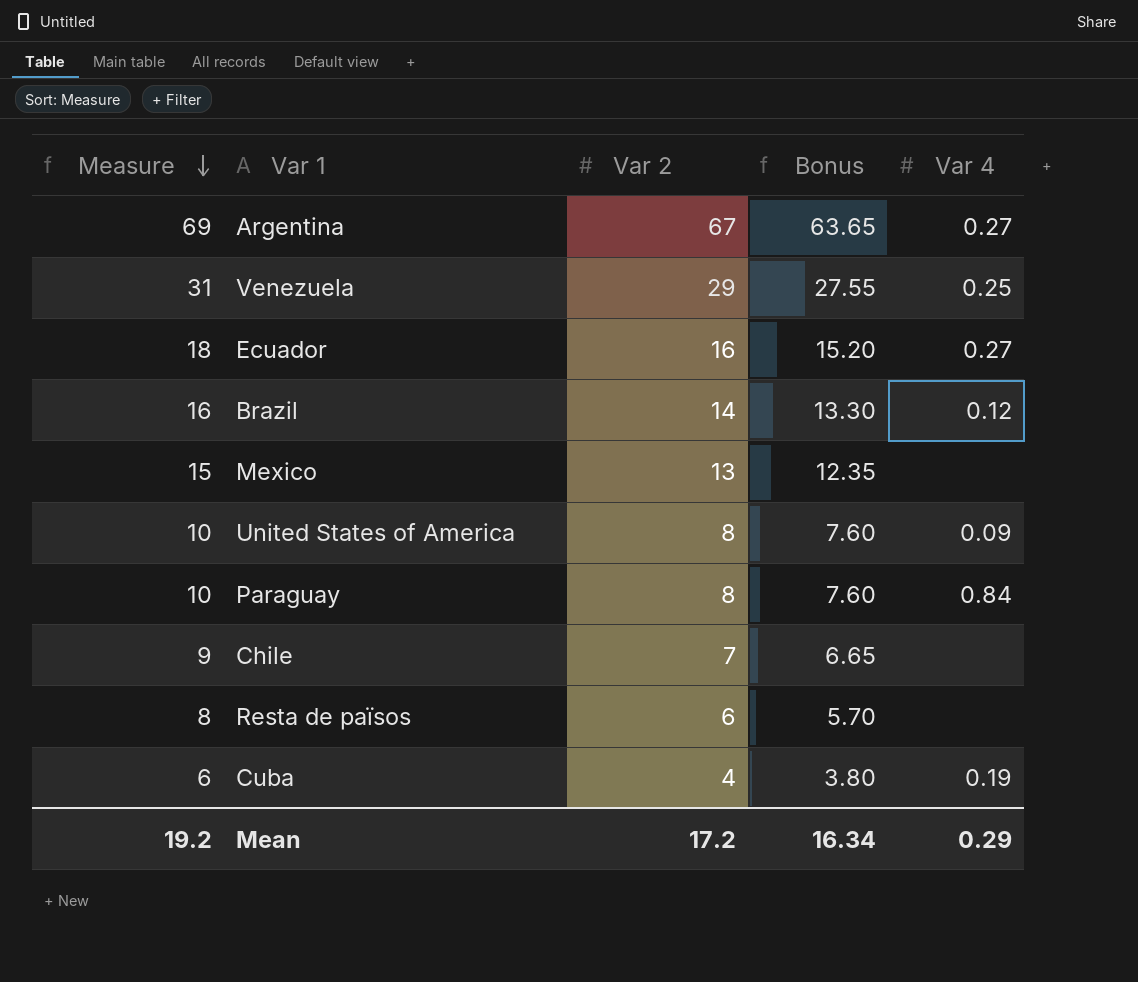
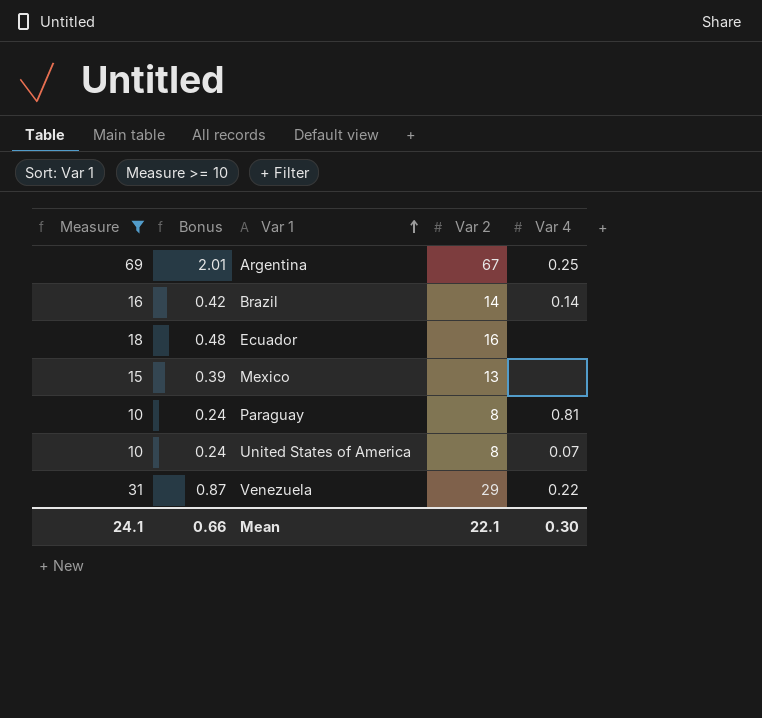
filter: none -> Measure >= 10
row order: Measure descending -> Var 1 ascending
column Bonus | formula: [Var 2] * 0.95 -> [Var 2] * 0.03
column Bonus | position: 4 -> 2
Argentina | Var 4: 0.27 -> 0.25
Brazil | Var 4: 0.12 -> 0.14
Ecuador | Var 4: 0.27 -> none
Paraguay | Var 4: 0.84 -> 0.81
United States of America | Var 4: 0.09 -> 0.07
Venezuela | Var 4: 0.25 -> 0.22
Mean | Measure: 19.2 -> 24.1
Mean | Bonus: 16.34 -> 0.66
Mean | Var 2: 17.2 -> 22.1
Mean | Var 4: 0.29 -> 0.30

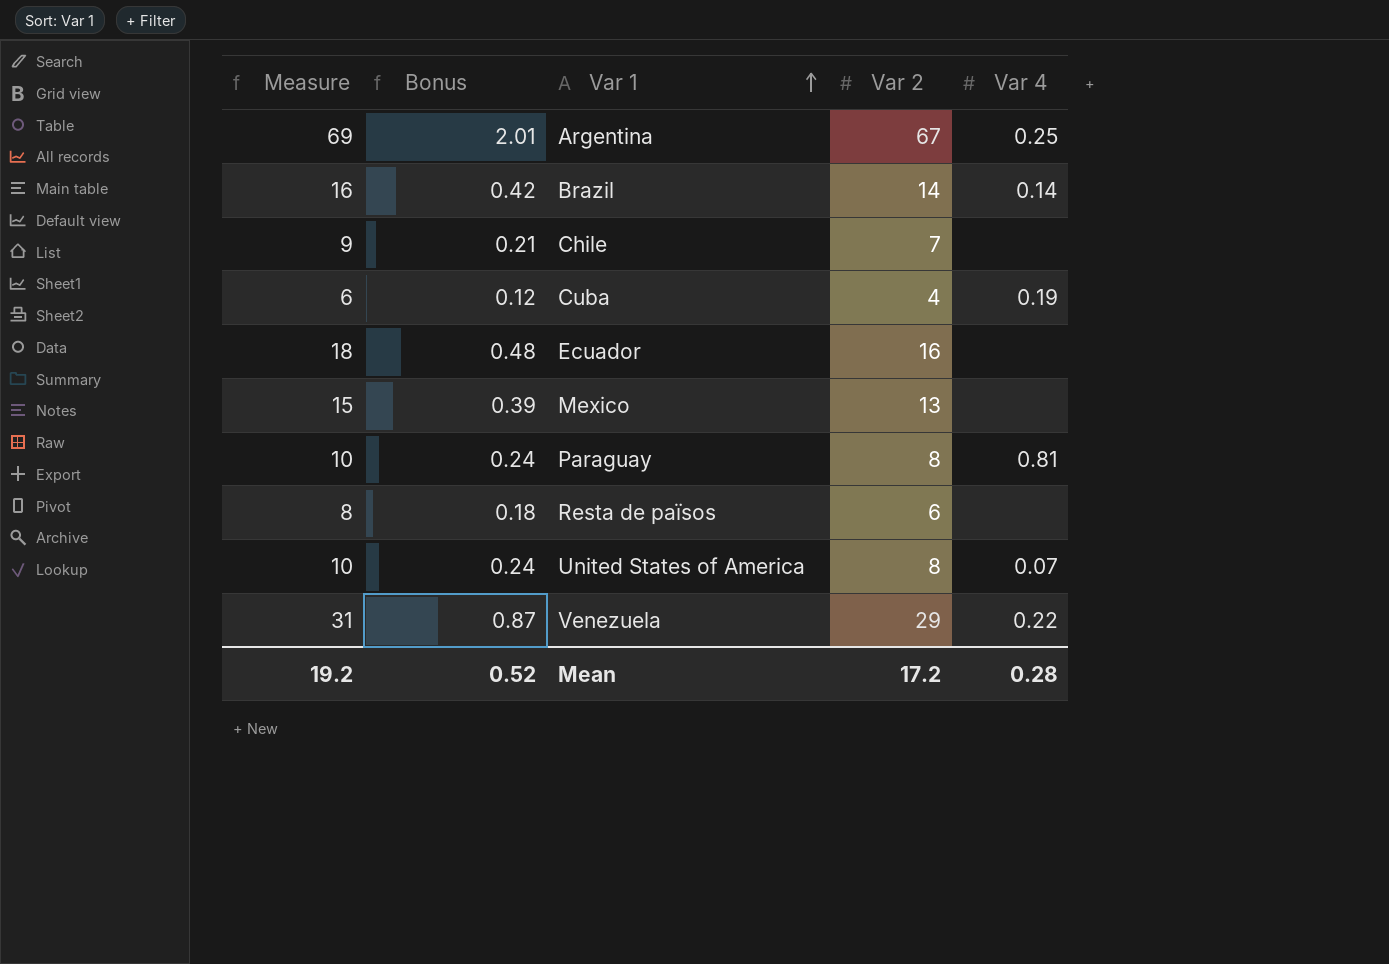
filter: Measure >= 10 -> none
Mean | Measure: 24.1 -> 19.2
Mean | Bonus: 0.66 -> 0.52
Mean | Var 2: 22.1 -> 17.2
Mean | Var 4: 0.30 -> 0.28

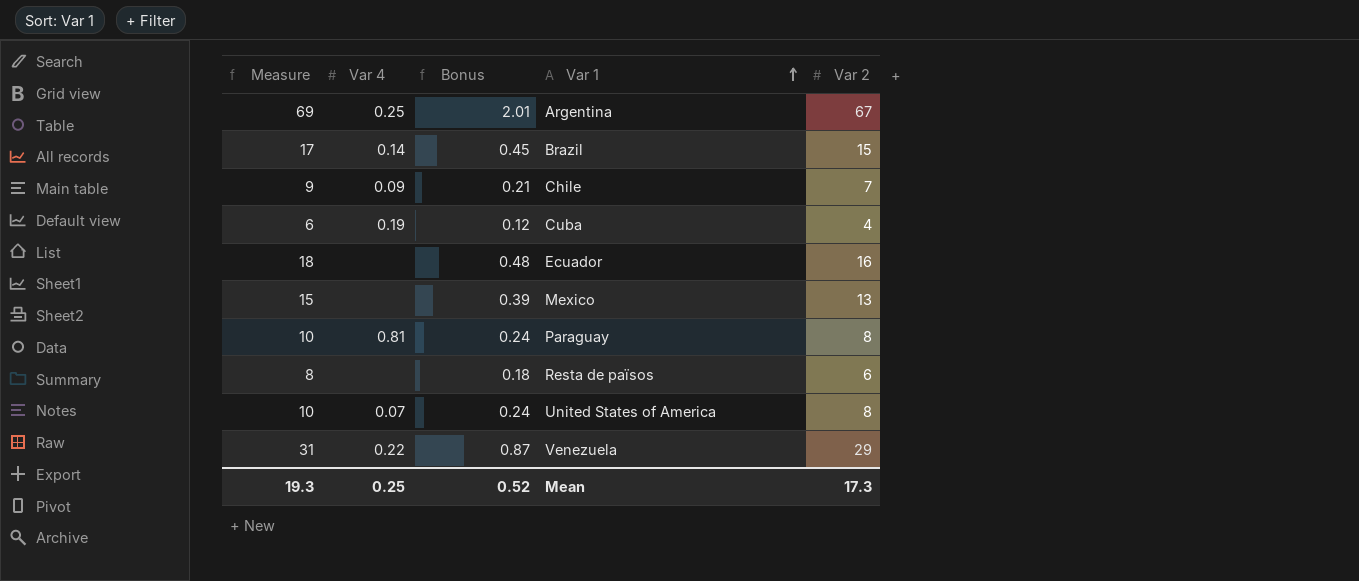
column Var 4 | position: 5 -> 2
Brazil | Measure: 16 -> 17
Brazil | Bonus: 0.42 -> 0.45
Brazil | Var 2: 14 -> 15
Chile | Var 4: none -> 0.09
Mean | Measure: 19.2 -> 19.3
Mean | Var 4: 0.28 -> 0.25
Mean | Var 2: 17.2 -> 17.3

